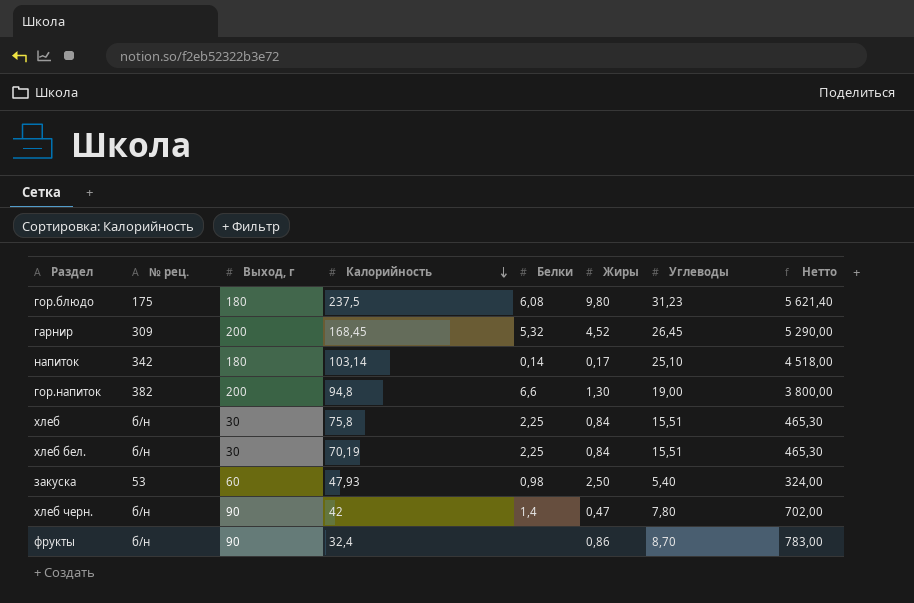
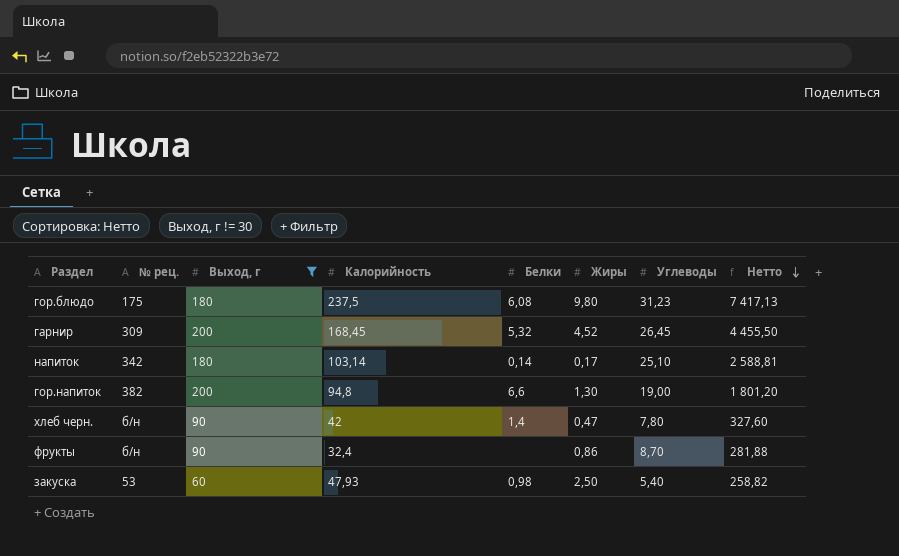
filter: none -> Выход, г != 30
row order: Калорийность descending -> Нетто descending
column Нетто | formula: [Выход, г] * [Углеводы] -> [Калорийность] * [Углеводы]

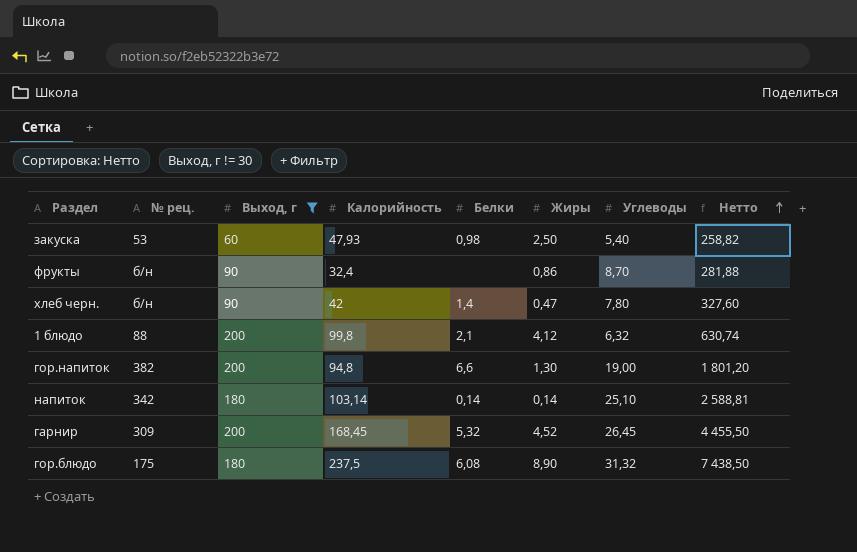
row order: Нетто descending -> Нетто ascending
row 1 блюдо: none -> 88 | 200 | 99,8 | 2,1 | 4,12 | 6,32 | 630,74
напиток | Жиры: 0,17 -> 0,14
гор.блюдо | Жиры: 9,80 -> 8,90
гор.блюдо | Углеводы: 31,23 -> 31,32
гор.блюдо | Нетто: 7 417,13 -> 7 438,50

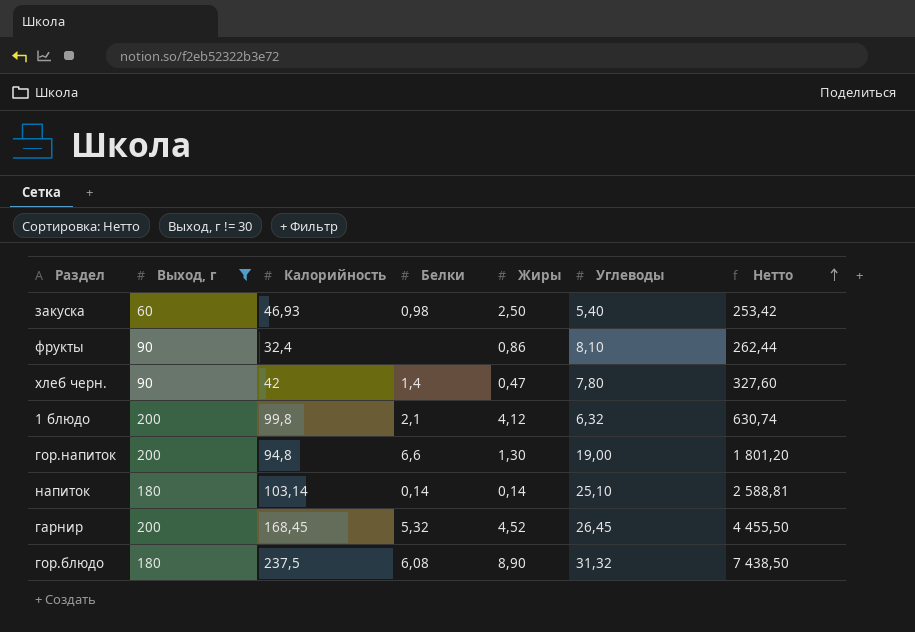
column № рец. | position: 2 -> none
закуска | Калорийность: 47,93 -> 46,93
закуска | Нетто: 258,82 -> 253,42
фрукты | Углеводы: 8,70 -> 8,10
фрукты | Нетто: 281,88 -> 262,44

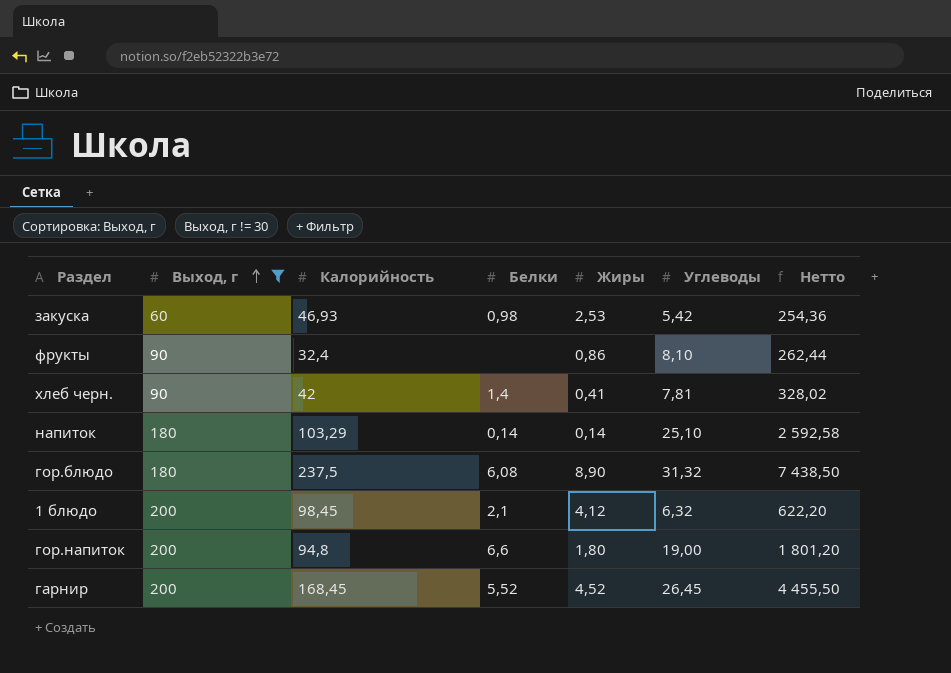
row order: Нетто ascending -> Выход, г ascending
закуска | Жиры: 2,50 -> 2,53
закуска | Углеводы: 5,40 -> 5,42
закуска | Нетто: 253,42 -> 254,36
хлеб черн. | Жиры: 0,47 -> 0,41
хлеб черн. | Углеводы: 7,80 -> 7,81
хлеб черн. | Нетто: 327,60 -> 328,02
напиток | Калорийность: 103,14 -> 103,29
напиток | Нетто: 2 588,81 -> 2 592,58
1 блюдо | Калорийность: 99,8 -> 98,45
1 блюдо | Нетто: 630,74 -> 622,20
гор.напиток | Жиры: 1,30 -> 1,80
гарнир | Белки: 5,32 -> 5,52

